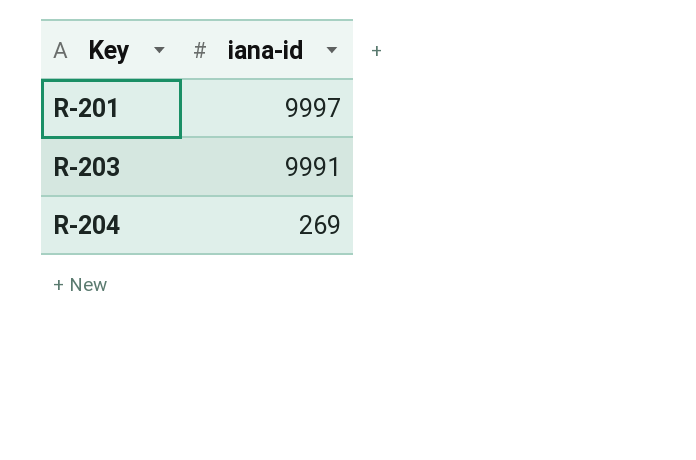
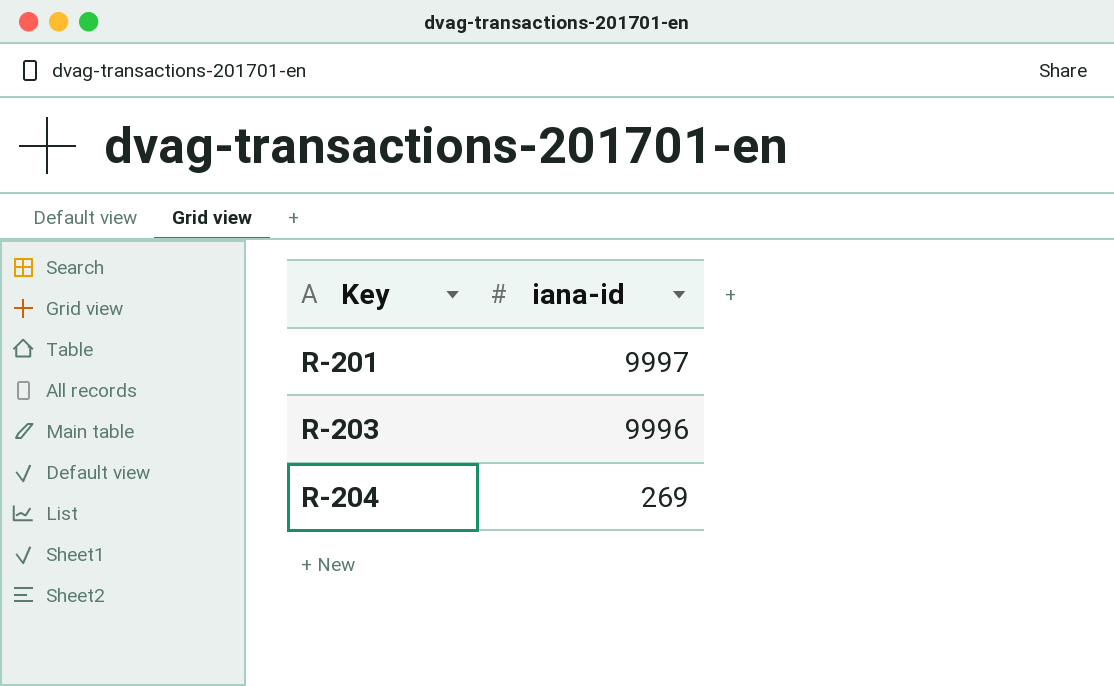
R-203 | iana-id: 9991 -> 9996

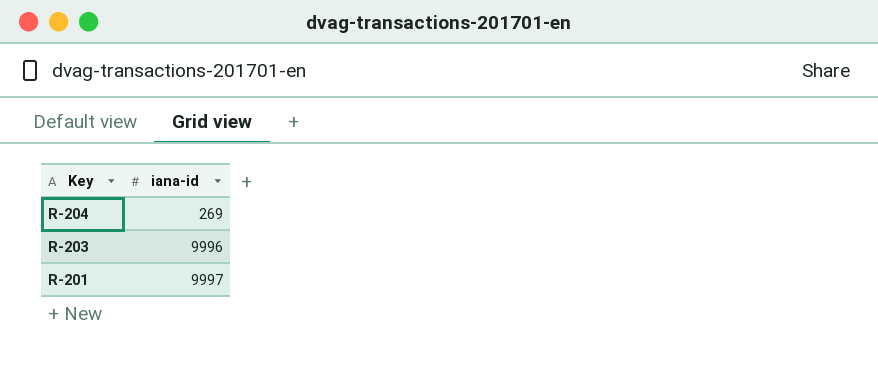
row order: Key ascending -> Key descending

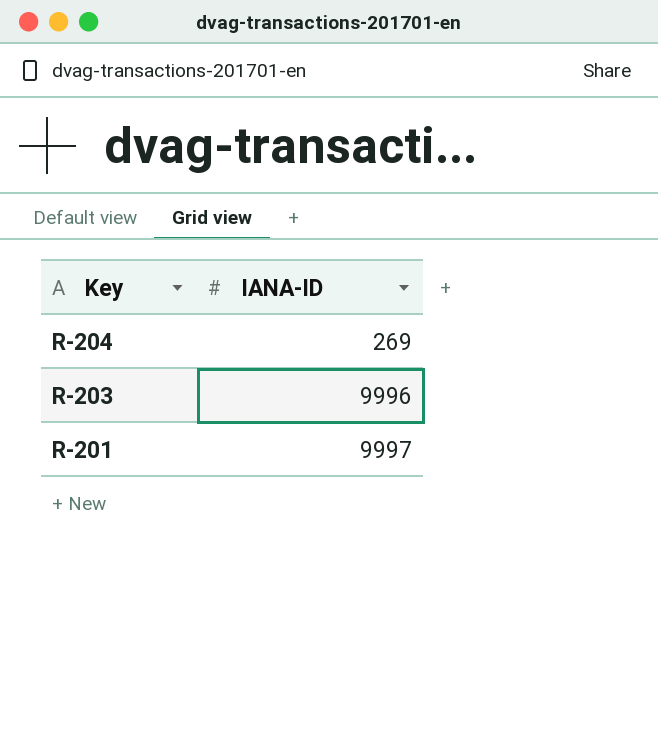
column name: iana-id -> IANA-ID

